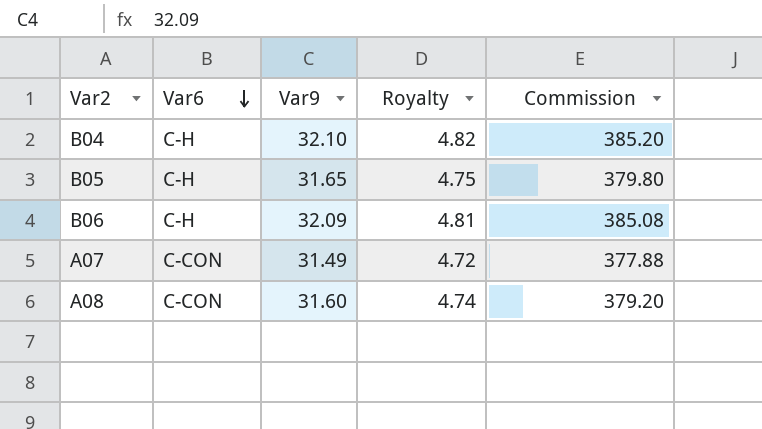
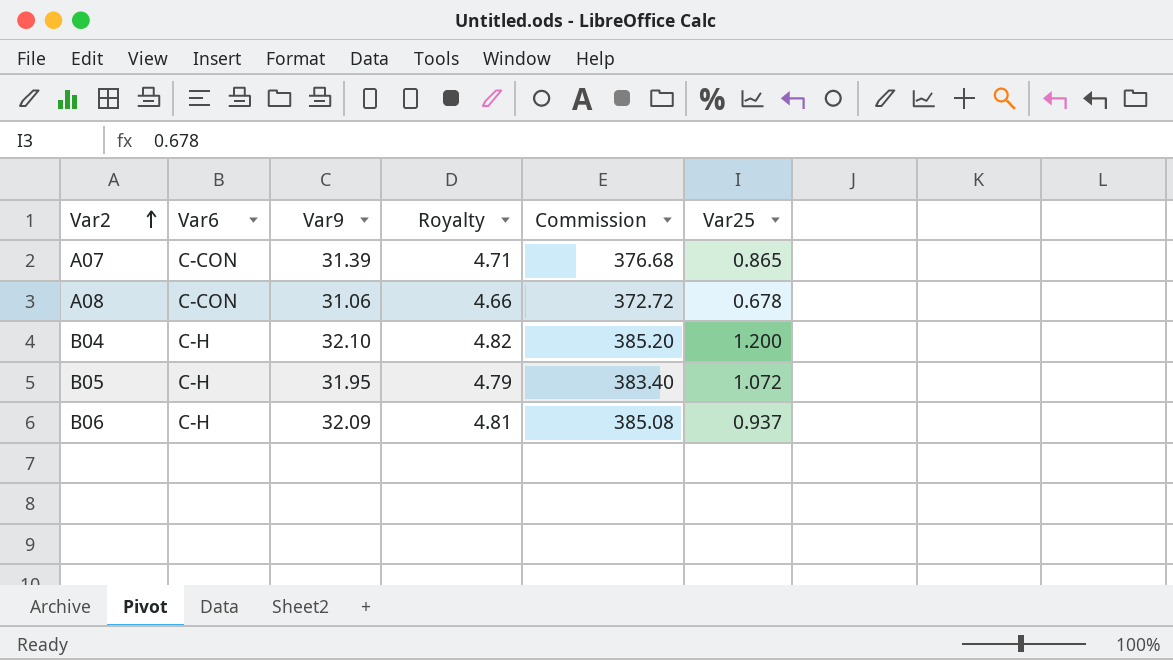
row order: Var6 descending -> Var2 ascending
column Var25 | position: none -> 6
A07 | Var9: 31.49 -> 31.39
A07 | Royalty: 4.72 -> 4.71
A07 | Commission: 377.88 -> 376.68
A08 | Var9: 31.60 -> 31.06
A08 | Royalty: 4.74 -> 4.66
A08 | Commission: 379.20 -> 372.72
B05 | Var9: 31.65 -> 31.95
B05 | Royalty: 4.75 -> 4.79
B05 | Commission: 379.80 -> 383.40

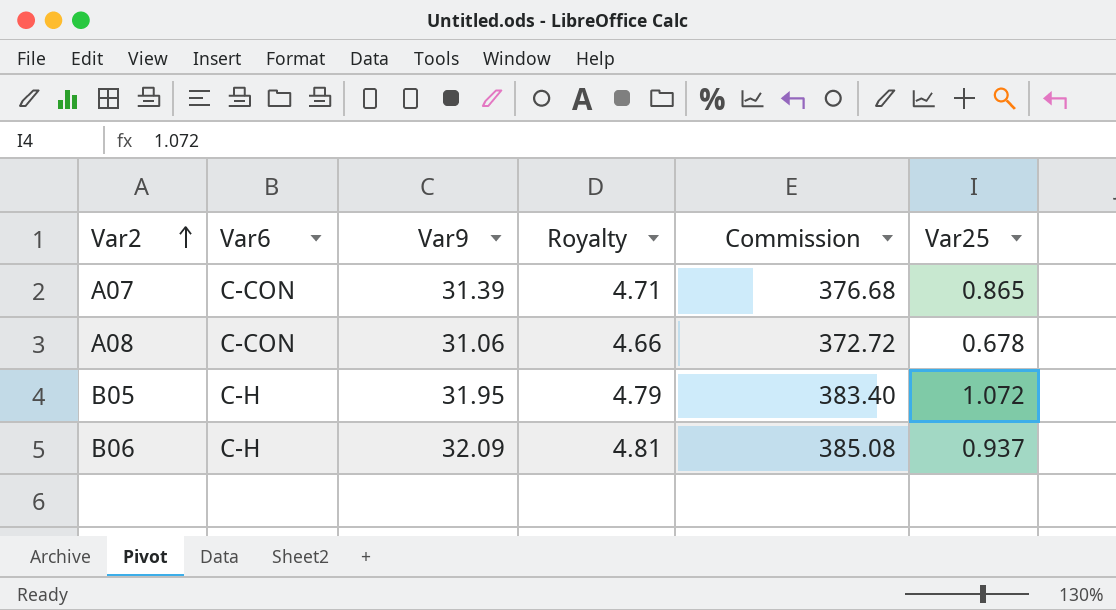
row B04: C-H | 32.10 | 4.82 | 385.20 | 1.200 -> none

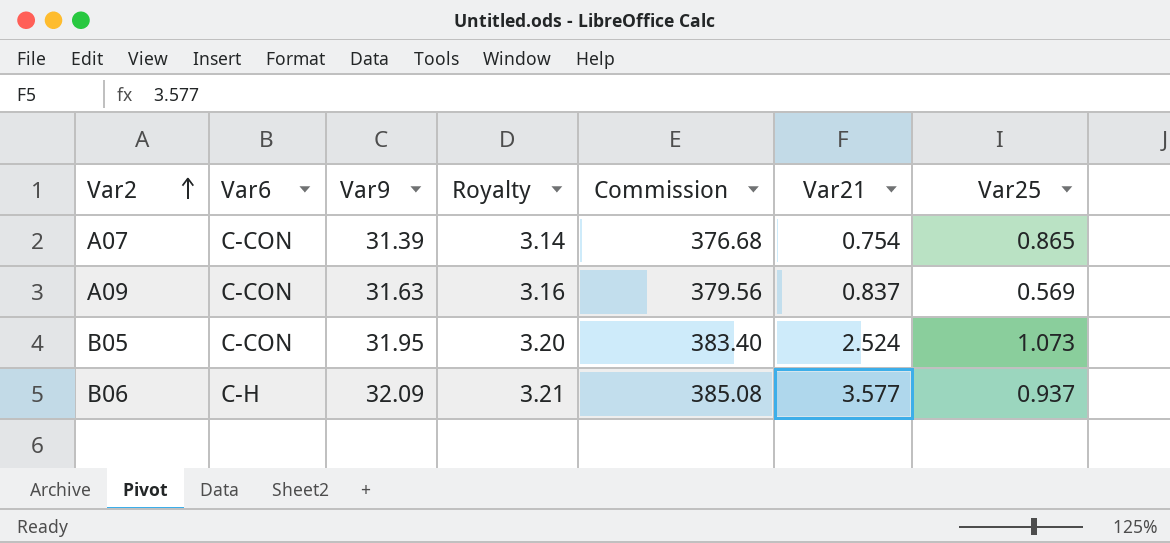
column Royalty | formula: [Var9] * 0.15 -> [Var9] * 0.1
column Var21 | position: none -> 6
row A08: C-CON | 31.06 | 4.66 | 372.72 | 0.678 -> none
row A09: none -> C-CON | 31.63 | 3.16 | 379.56 | 0.837 | 0.569
B05 | Var6: C-H -> C-CON
B05 | Var25: 1.072 -> 1.073

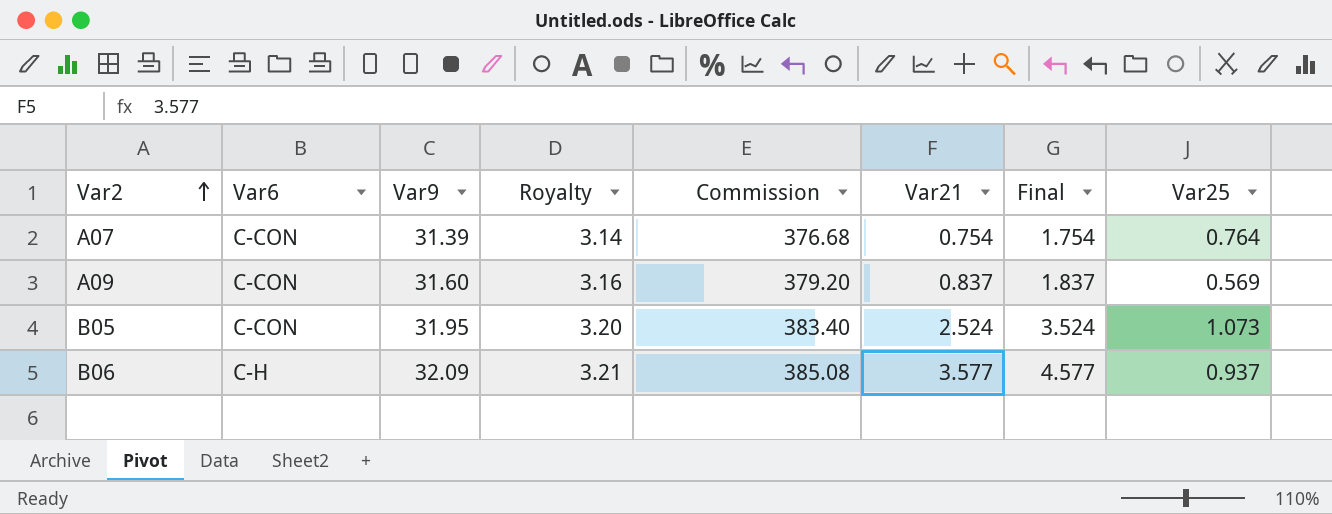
column Final | formula: none -> [Var21] + 1
A07 | Var25: 0.865 -> 0.764
A09 | Var9: 31.63 -> 31.60
A09 | Commission: 379.56 -> 379.20

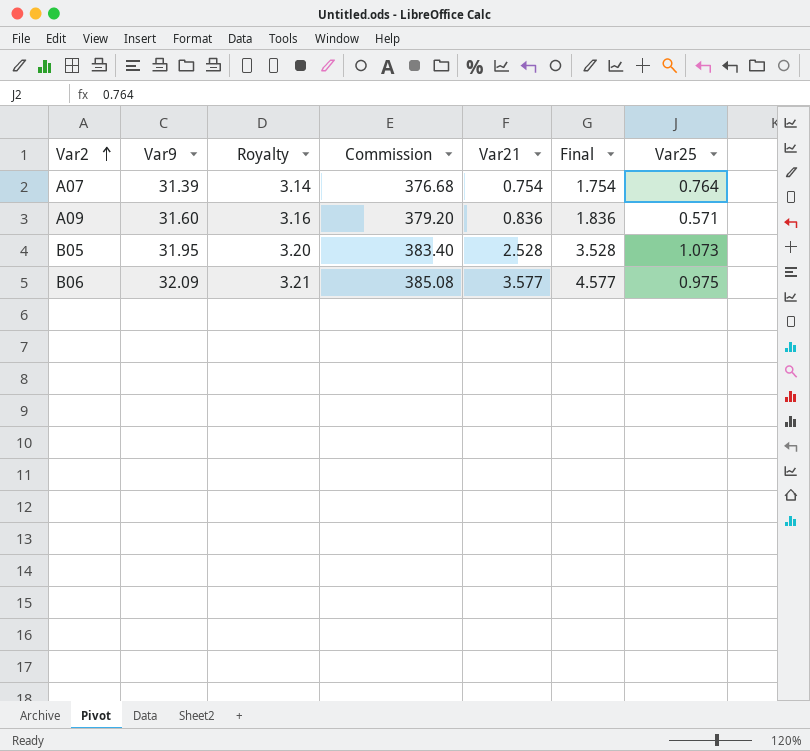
column Var6 | position: 2 -> none
A09 | Var21: 0.837 -> 0.836
A09 | Final: 1.837 -> 1.836
A09 | Var25: 0.569 -> 0.571
B05 | Var21: 2.524 -> 2.528
B05 | Final: 3.524 -> 3.528
B06 | Var25: 0.937 -> 0.975

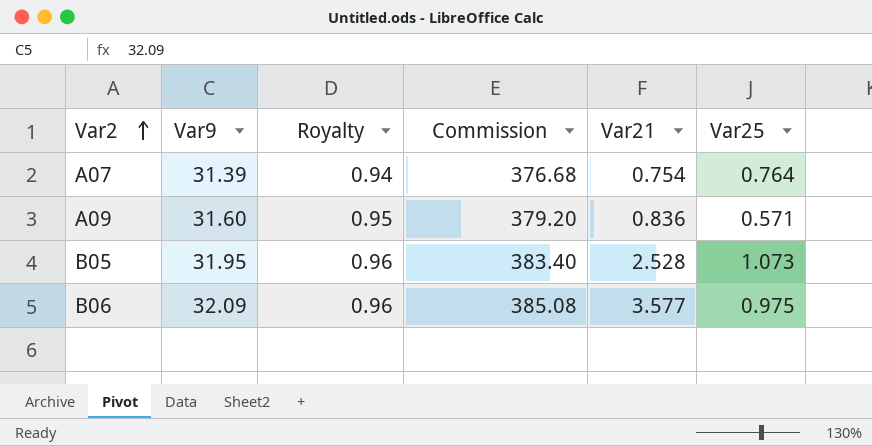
column Final | formula: [Var21] + 1 -> none
column Royalty | formula: [Var9] * 0.1 -> [Var9] * 0.03

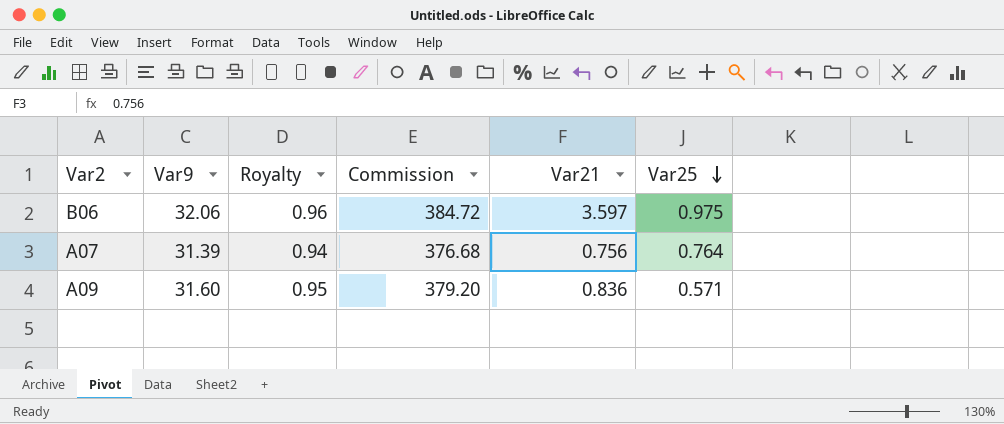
row order: Var2 ascending -> Var25 descending
row B05: 31.95 | 0.96 | 383.40 | 2.528 | 1.073 -> none
B06 | Var9: 32.09 -> 32.06
B06 | Commission: 385.08 -> 384.72
B06 | Var21: 3.577 -> 3.597
A07 | Var21: 0.754 -> 0.756

